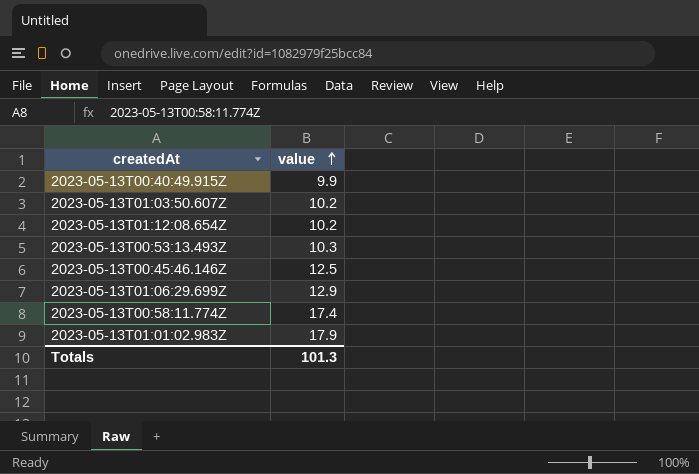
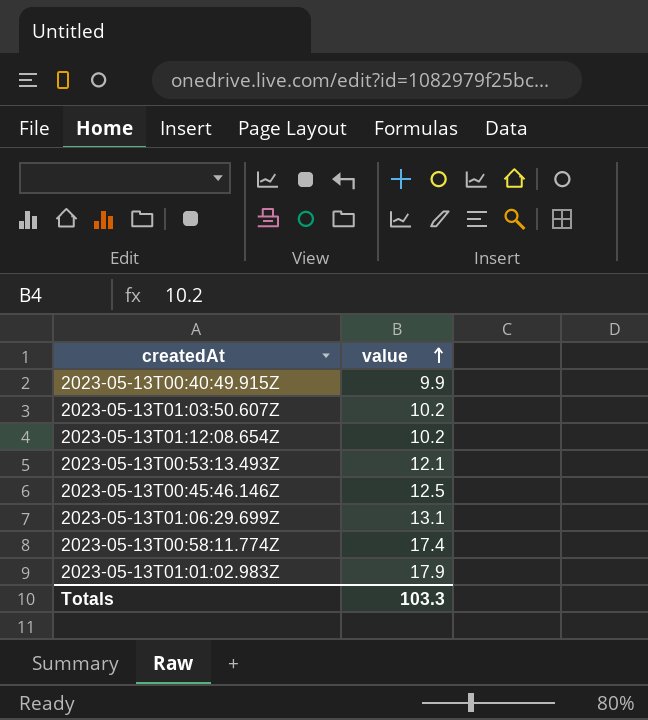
2023-05-13T00:53:13.493Z | value: 10.3 -> 12.1
2023-05-13T01:06:29.699Z | value: 12.9 -> 13.1
Totals | value: 101.3 -> 103.3

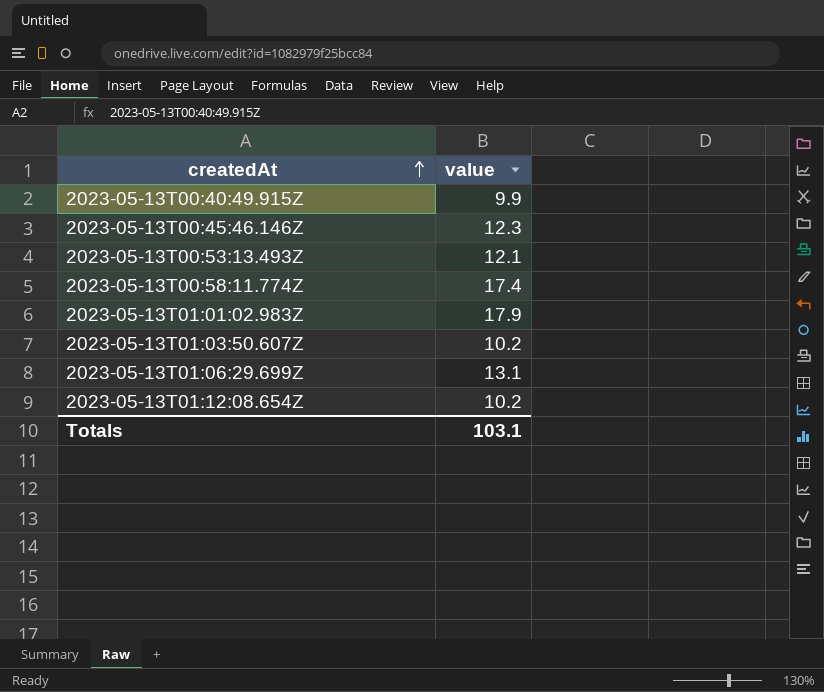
row order: value ascending -> createdAt ascending
2023-05-13T00:45:46.146Z | value: 12.5 -> 12.3
Totals | value: 103.3 -> 103.1

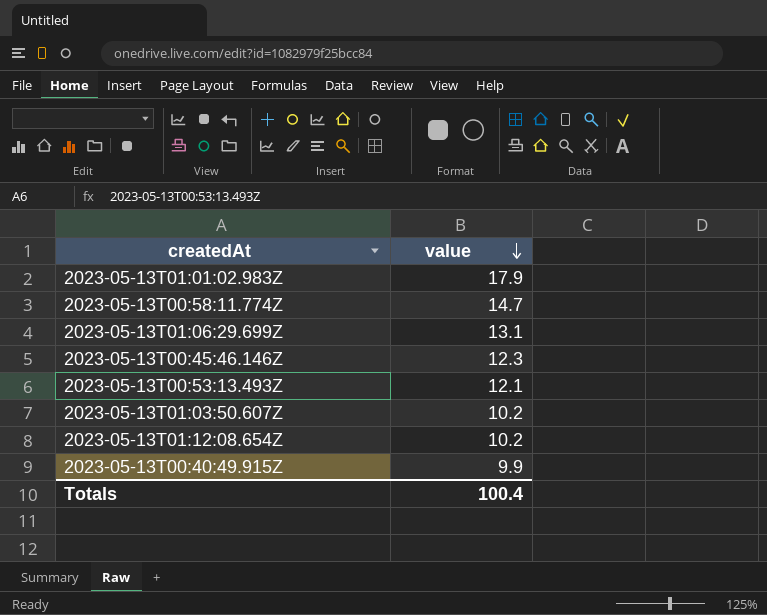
row order: createdAt ascending -> value descending
2023-05-13T00:58:11.774Z | value: 17.4 -> 14.7
Totals | value: 103.1 -> 100.4

